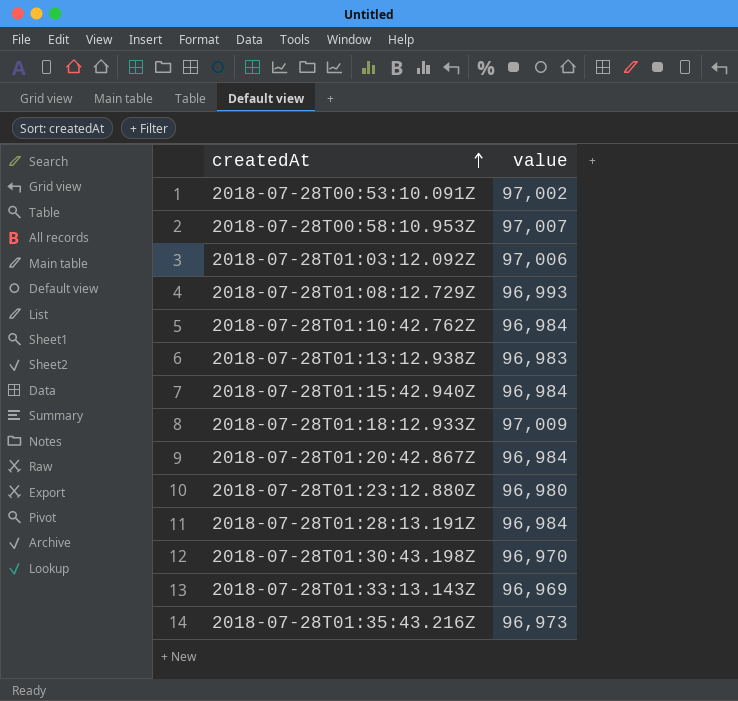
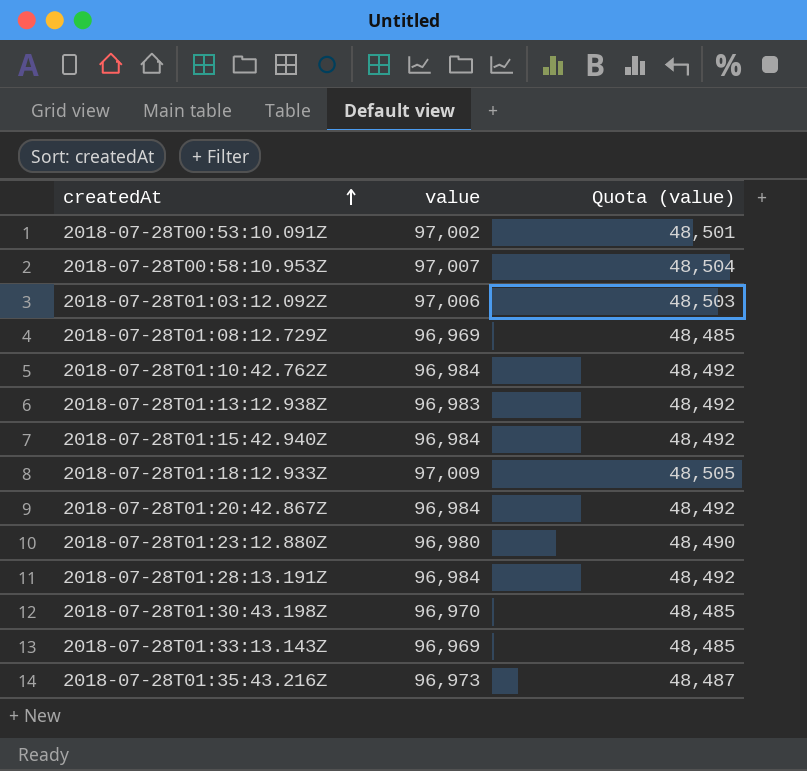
column Quota (value) | formula: none -> [value] * 0.5
2018-07-28T01:08:12.729Z | value: 96,993 -> 96,969

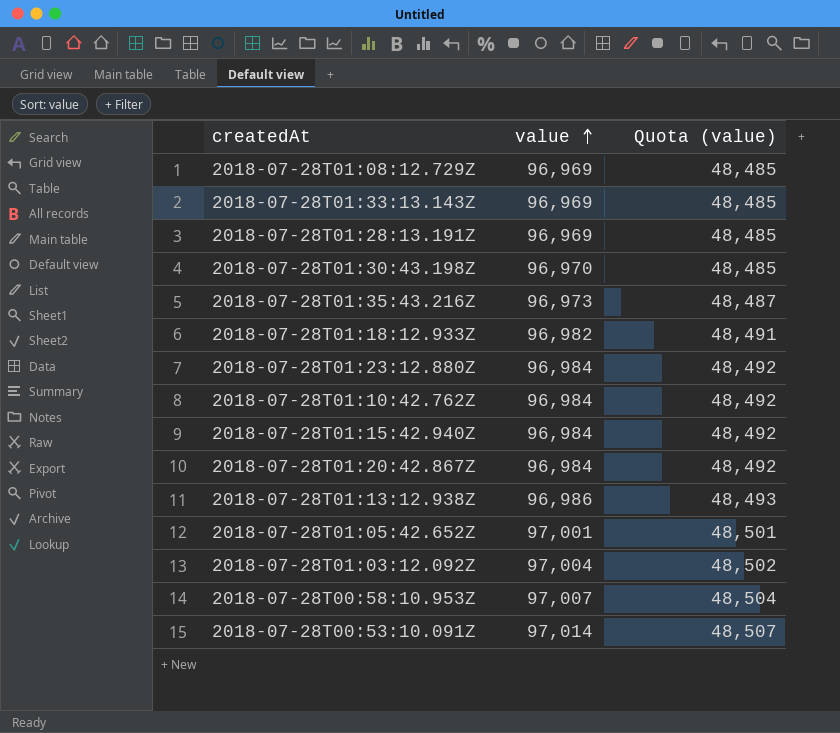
row order: createdAt ascending -> value ascending
2018-07-28T01:28:13.191Z | value: 96,984 -> 96,969
2018-07-28T01:28:13.191Z | Quota (value): 48,492 -> 48,485
2018-07-28T01:18:12.933Z | value: 97,009 -> 96,982
2018-07-28T01:18:12.933Z | Quota (value): 48,505 -> 48,491
2018-07-28T01:23:12.880Z | value: 96,980 -> 96,984
2018-07-28T01:23:12.880Z | Quota (value): 48,490 -> 48,492
2018-07-28T01:13:12.938Z | value: 96,983 -> 96,986
2018-07-28T01:13:12.938Z | Quota (value): 48,492 -> 48,493
row 2018-07-28T01:05:42.652Z: none -> 97,001 | 48,501
2018-07-28T01:03:12.092Z | value: 97,006 -> 97,004
2018-07-28T01:03:12.092Z | Quota (value): 48,503 -> 48,502
2018-07-28T00:53:10.091Z | value: 97,002 -> 97,014
2018-07-28T00:53:10.091Z | Quota (value): 48,501 -> 48,507

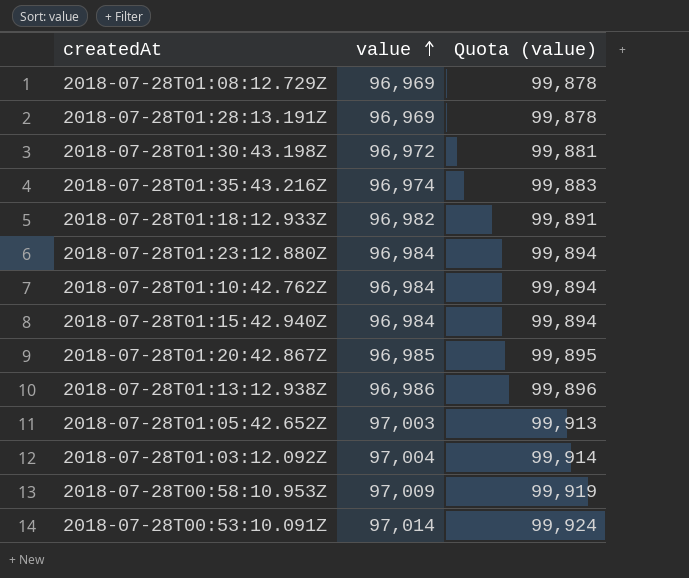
column Quota (value) | formula: [value] * 0.5 -> [value] * 1.03
row 2018-07-28T01:33:13.143Z: 96,969 | 48,485 -> none
2018-07-28T01:30:43.198Z | value: 96,970 -> 96,972
2018-07-28T01:35:43.216Z | value: 96,973 -> 96,974
2018-07-28T01:20:42.867Z | value: 96,984 -> 96,985
2018-07-28T01:05:42.652Z | value: 97,001 -> 97,003
2018-07-28T00:58:10.953Z | value: 97,007 -> 97,009

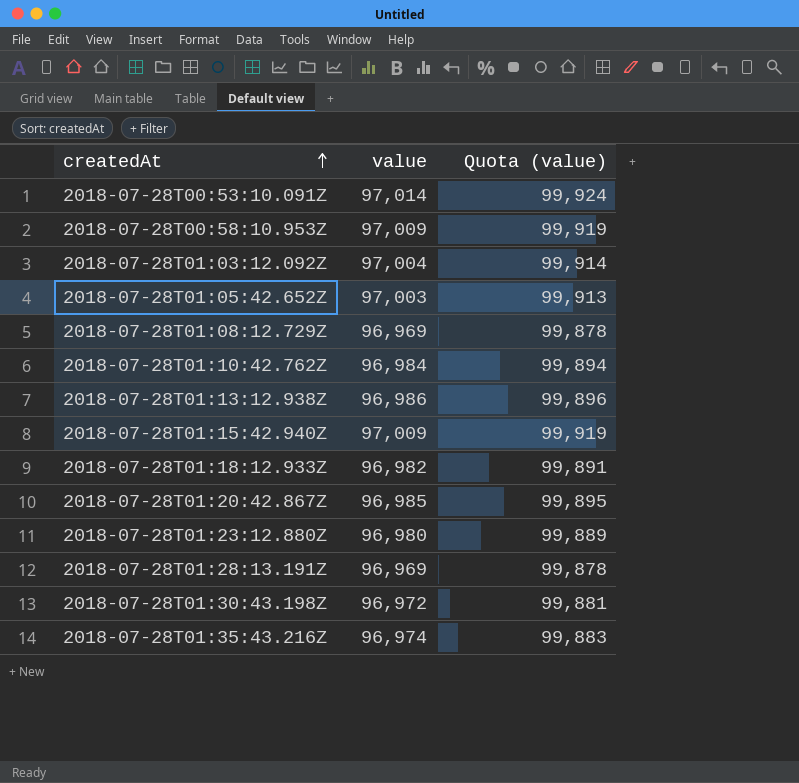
row order: value ascending -> createdAt ascending
2018-07-28T01:15:42.940Z | value: 96,984 -> 97,009
2018-07-28T01:15:42.940Z | Quota (value): 99,894 -> 99,919
2018-07-28T01:23:12.880Z | value: 96,984 -> 96,980
2018-07-28T01:23:12.880Z | Quota (value): 99,894 -> 99,889

